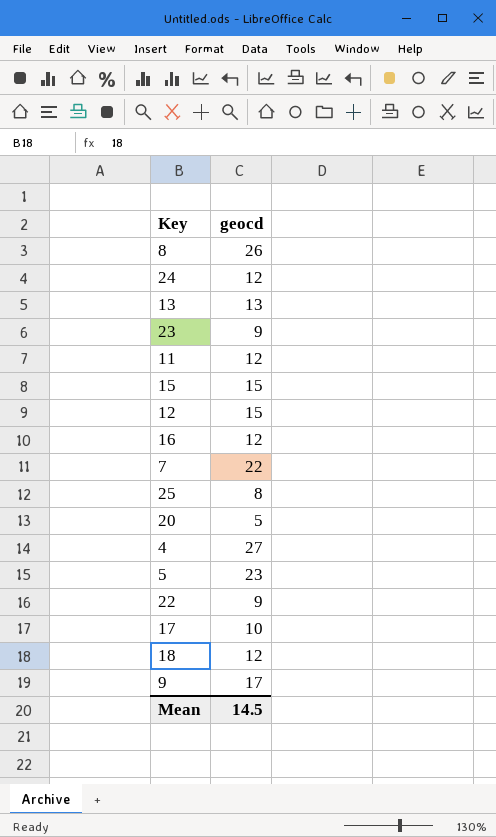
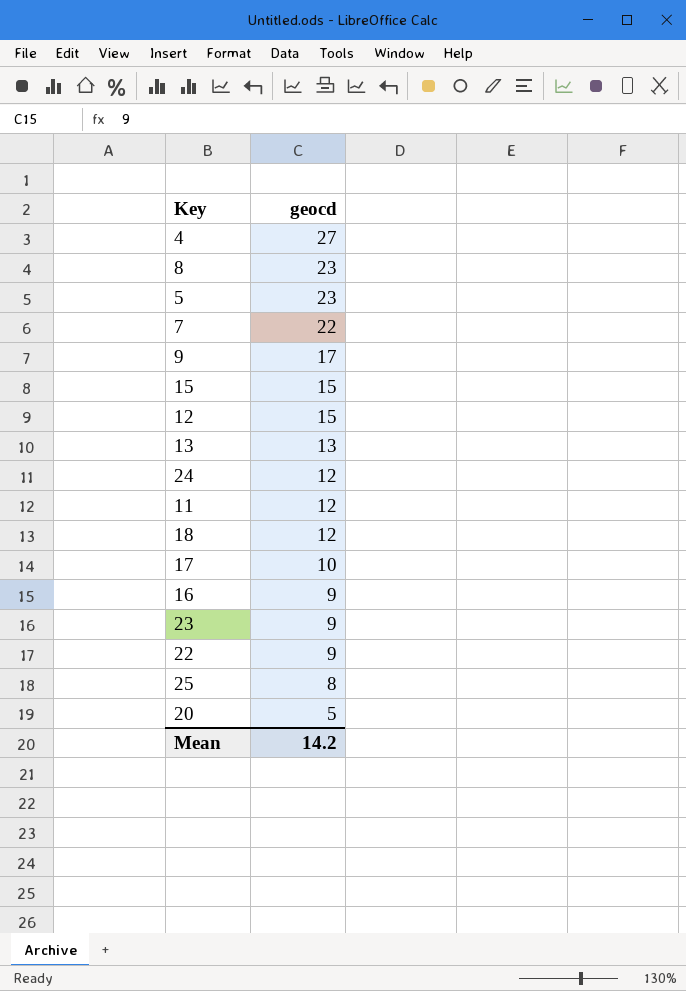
row order: none -> geocd descending
8 | geocd: 26 -> 23
16 | geocd: 12 -> 9
Mean | geocd: 14.5 -> 14.2

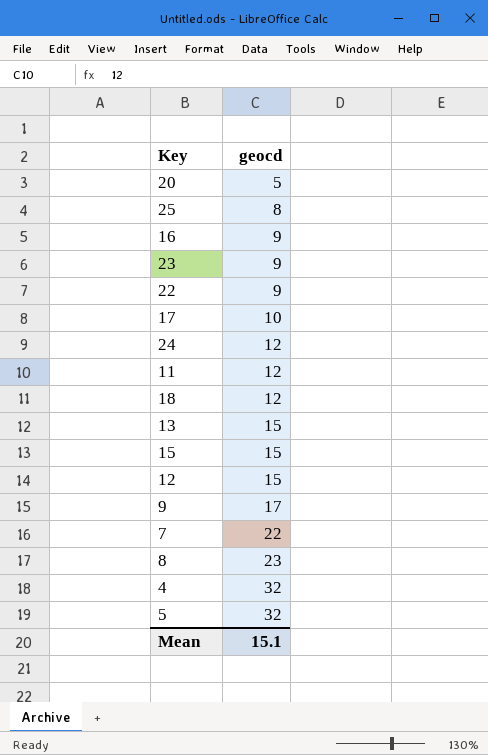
row order: geocd descending -> geocd ascending
13 | geocd: 13 -> 15
4 | geocd: 27 -> 32
5 | geocd: 23 -> 32
Mean | geocd: 14.2 -> 15.1

